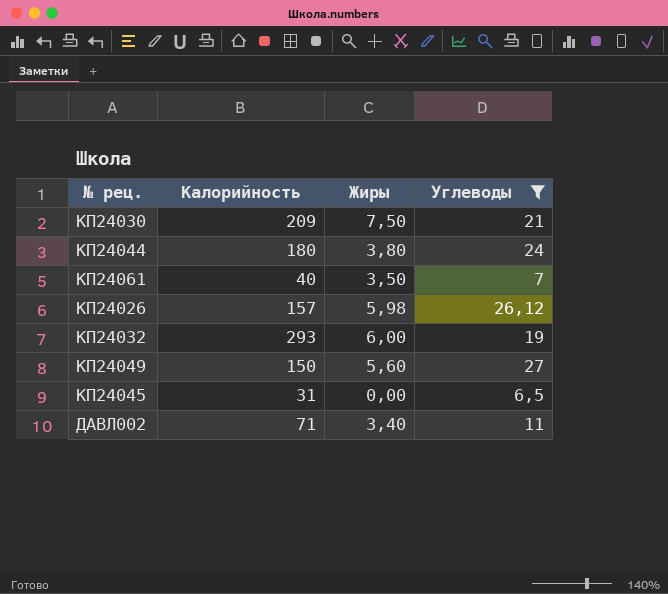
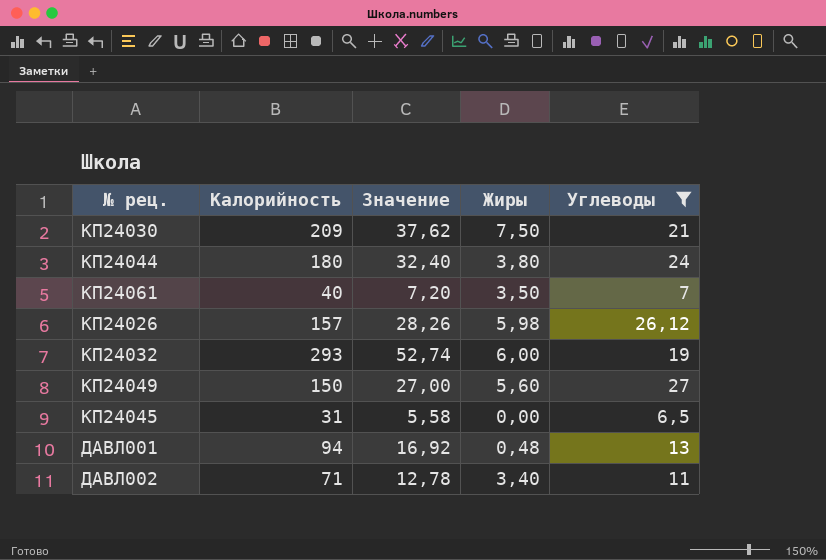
column Значение | formula: none -> [Калорийность] * 0,18
row ДАВЛ001: none -> 94 | 16,92 | 0,48 | 13

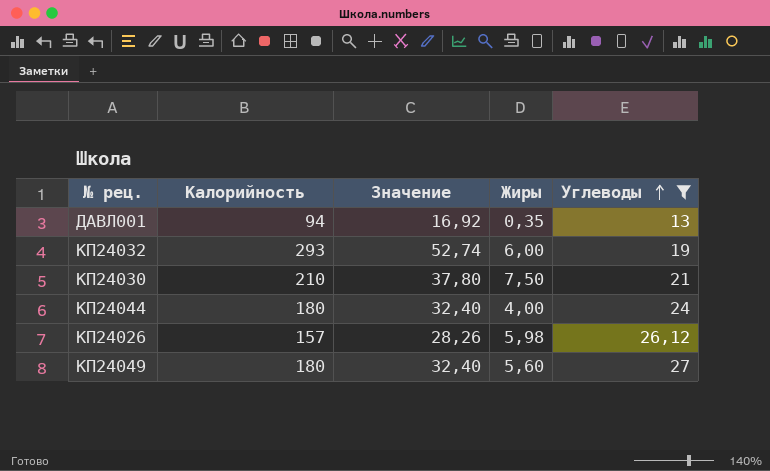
row order: none -> Углеводы ascending
row КП24061: 40 | 7,20 | 3,50 | 7 -> none
row КП24045: 31 | 5,58 | 0,00 | 6,5 -> none
row ДАВЛ002: 71 | 12,78 | 3,40 | 11 -> none
ДАВЛ001 | Жиры: 0,48 -> 0,35
КП24030 | Калорийность: 209 -> 210
КП24030 | Значение: 37,62 -> 37,80
КП24044 | Жиры: 3,80 -> 4,00
КП24049 | Калорийность: 150 -> 180
КП24049 | Значение: 27,00 -> 32,40

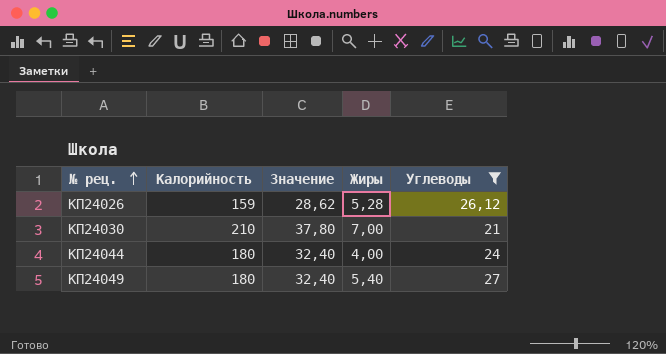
row order: Углеводы ascending -> № рец. ascending
row ДАВЛ001: 94 | 16,92 | 0,35 | 13 -> none
row КП24032: 293 | 52,74 | 6,00 | 19 -> none
КП24026 | Калорийность: 157 -> 159
КП24026 | Значение: 28,26 -> 28,62
КП24026 | Жиры: 5,98 -> 5,28
КП24030 | Жиры: 7,50 -> 7,00
КП24049 | Жиры: 5,60 -> 5,40

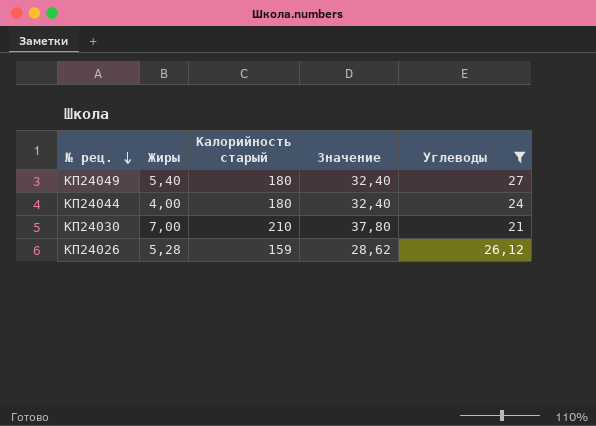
row order: № рец. ascending -> № рец. descending
column Жиры | position: 4 -> 2
column name: Калорийность -> Калорийность старый

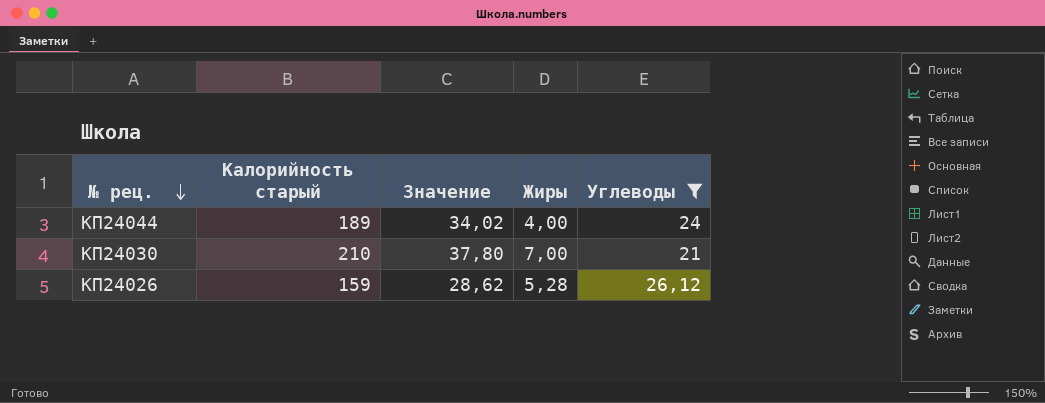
column Жиры | position: 2 -> 4
row КП24049: 5,40 | 180 | 32,40 | 27 -> none
КП24044 | Калорийность старый: 180 -> 189
КП24044 | Значение: 32,40 -> 34,02

